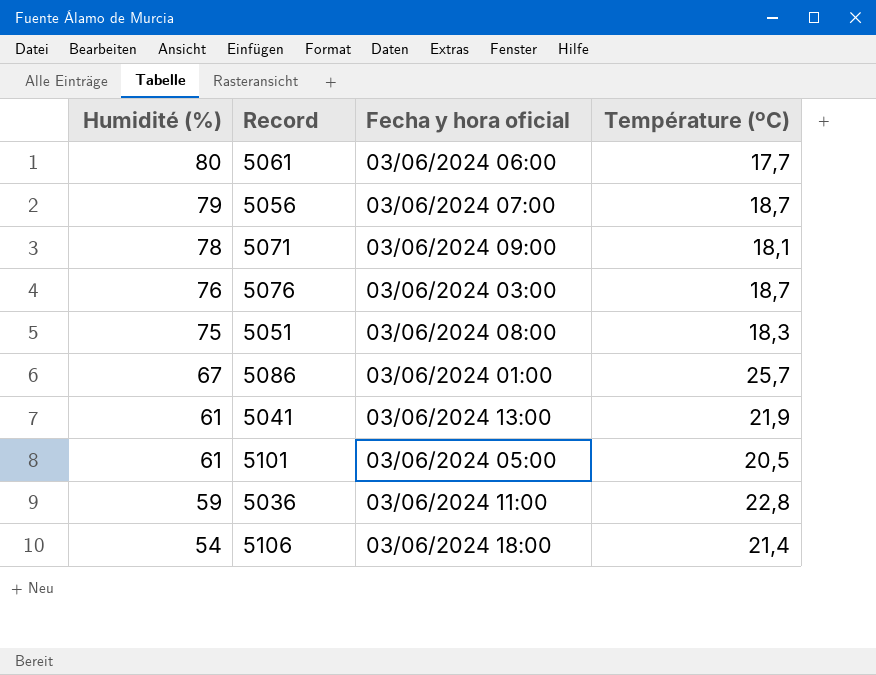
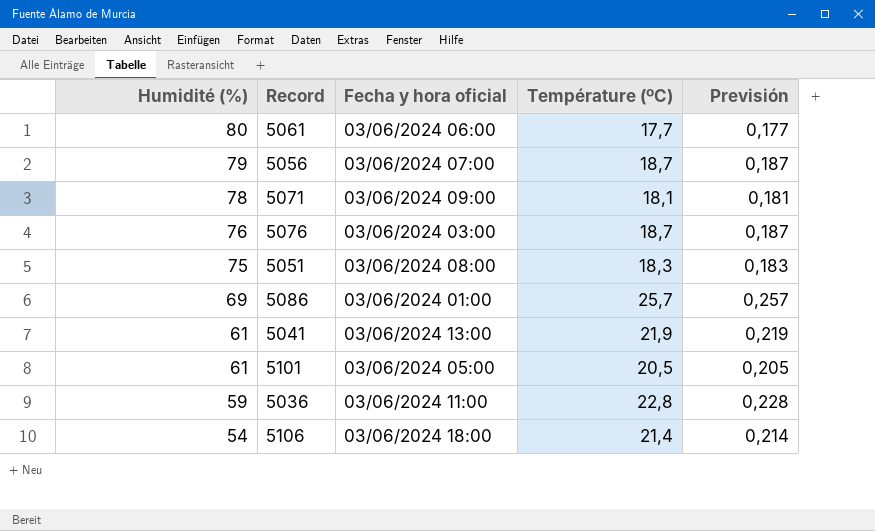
column Previsión | formula: none -> [Température (ºC)] * 0,01
5086 | Humidité (%): 67 -> 69

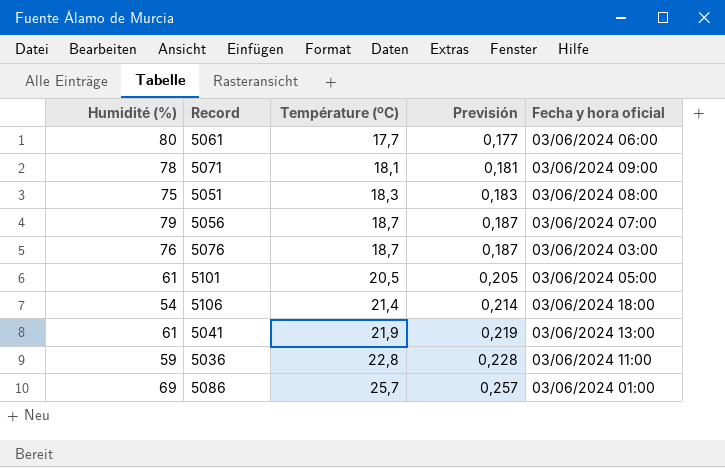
row order: Humidité (%) descending -> Température (ºC) ascending
column Fecha y hora oficial | position: 3 -> 5

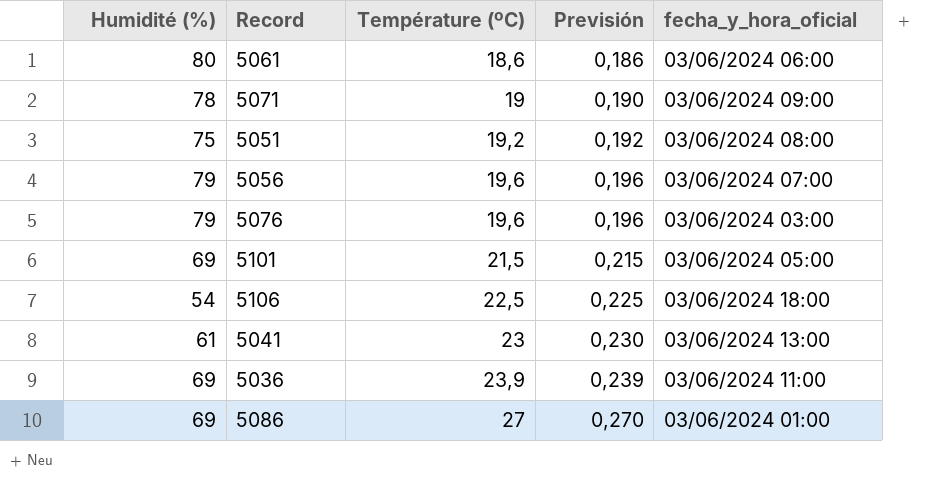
column name: Fecha y hora oficial -> fecha_y_hora_oficial
5061 | Température (ºC): 17,7 -> 18,6
5061 | Previsión: 0,177 -> 0,186
5071 | Température (ºC): 18,1 -> 19
5071 | Previsión: 0,181 -> 0,190
5051 | Température (ºC): 18,3 -> 19,2
5051 | Previsión: 0,183 -> 0,192
5056 | Température (ºC): 18,7 -> 19,6
5056 | Previsión: 0,187 -> 0,196
5076 | Humidité (%): 76 -> 79
5076 | Température (ºC): 18,7 -> 19,6
5076 | Previsión: 0,187 -> 0,196
5101 | Humidité (%): 61 -> 69
5101 | Température (ºC): 20,5 -> 21,5
5101 | Previsión: 0,205 -> 0,215
5106 | Température (ºC): 21,4 -> 22,5
5106 | Previsión: 0,214 -> 0,225
5041 | Température (ºC): 21,9 -> 23
5041 | Previsión: 0,219 -> 0,230
5036 | Humidité (%): 59 -> 69
5036 | Température (ºC): 22,8 -> 23,9
5036 | Previsión: 0,228 -> 0,239
5086 | Température (ºC): 25,7 -> 27
5086 | Previsión: 0,257 -> 0,270

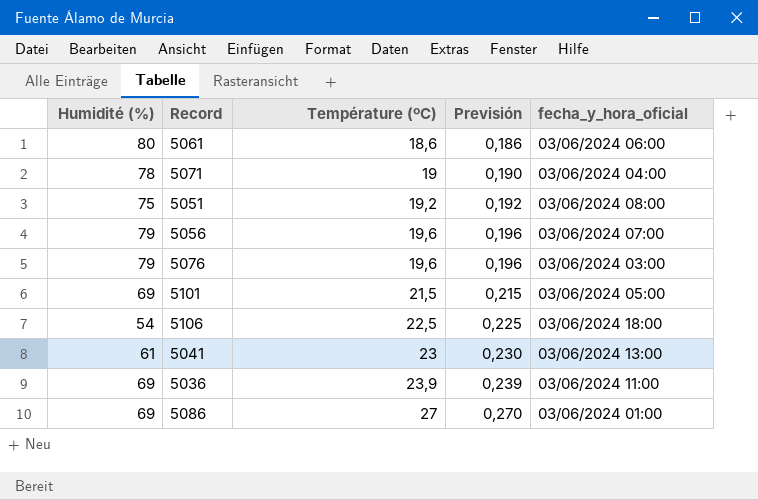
5071 | fecha_y_hora_oficial: 03/06/2024 09:00 -> 03/06/2024 04:00

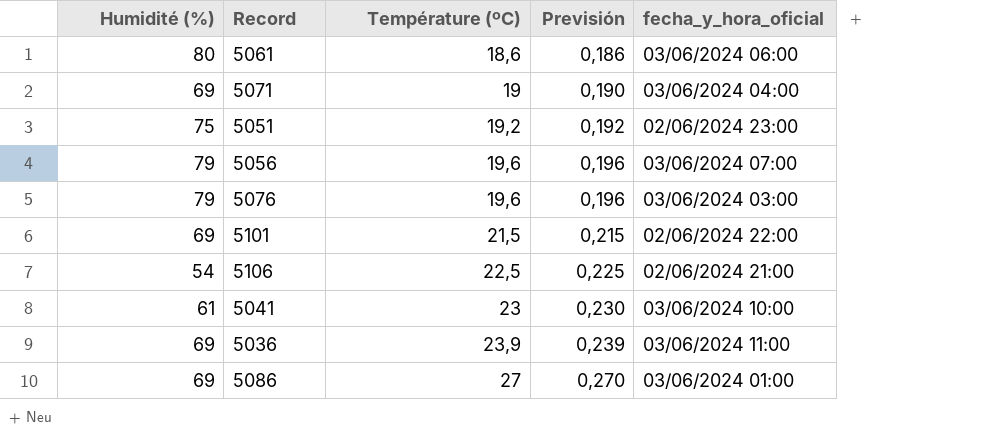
5071 | Humidité (%): 78 -> 69
5051 | fecha_y_hora_oficial: 03/06/2024 08:00 -> 02/06/2024 23:00
5101 | fecha_y_hora_oficial: 03/06/2024 05:00 -> 02/06/2024 22:00
5106 | fecha_y_hora_oficial: 03/06/2024 18:00 -> 02/06/2024 21:00
5041 | fecha_y_hora_oficial: 03/06/2024 13:00 -> 03/06/2024 10:00

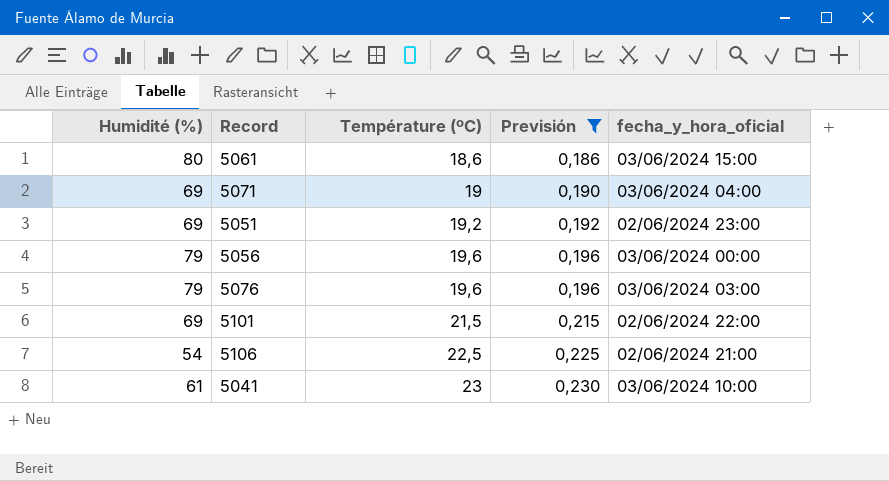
filter: none -> Previsión <= 0,230
5061 | fecha_y_hora_oficial: 03/06/2024 06:00 -> 03/06/2024 15:00
5051 | Humidité (%): 75 -> 69
5056 | fecha_y_hora_oficial: 03/06/2024 07:00 -> 03/06/2024 00:00

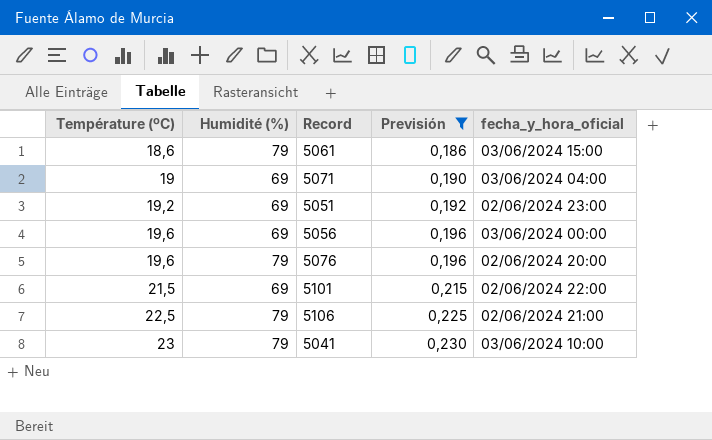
column Température (ºC) | position: 3 -> 1
5061 | Humidité (%): 80 -> 79
5056 | Humidité (%): 79 -> 69
5076 | fecha_y_hora_oficial: 03/06/2024 03:00 -> 02/06/2024 20:00
5106 | Humidité (%): 54 -> 79
5041 | Humidité (%): 61 -> 79

